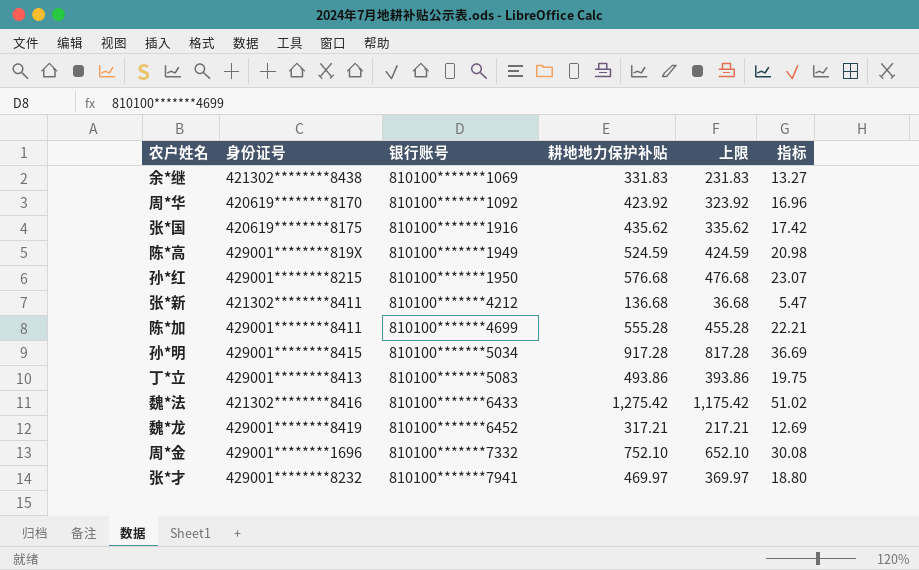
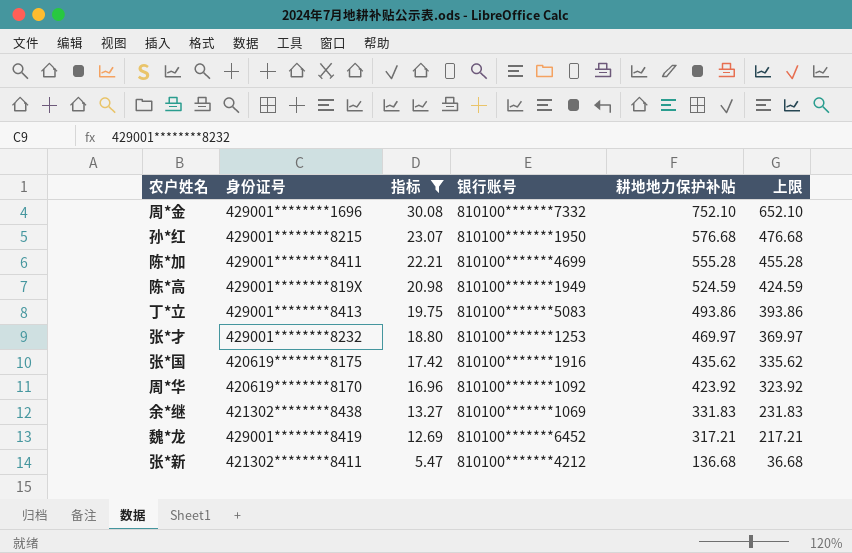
filter: none -> 指标 <= 30.08
row order: 银行账号 ascending -> 指标 descending
column 指标 | position: 6 -> 3
张*才 | 银行账号: 810100*******7941 -> 810100*******1253

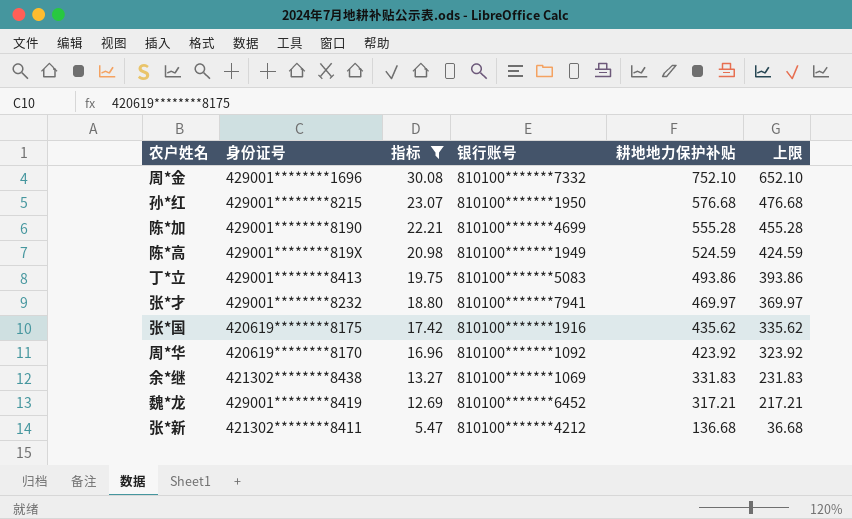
陈*加 | 身份证号: 429001********8411 -> 429001********8190
张*才 | 银行账号: 810100*******1253 -> 810100*******7941

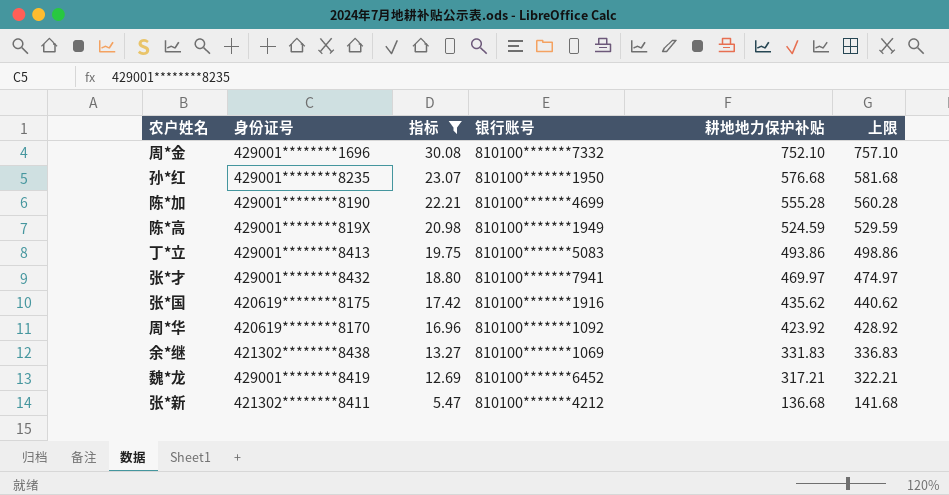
column 上限 | formula: [耕地地力保护补贴] - 100 -> [耕地地力保护补贴] + 5
孙*红 | 身份证号: 429001********8215 -> 429001********8235
张*才 | 身份证号: 429001********8232 -> 429001********8432

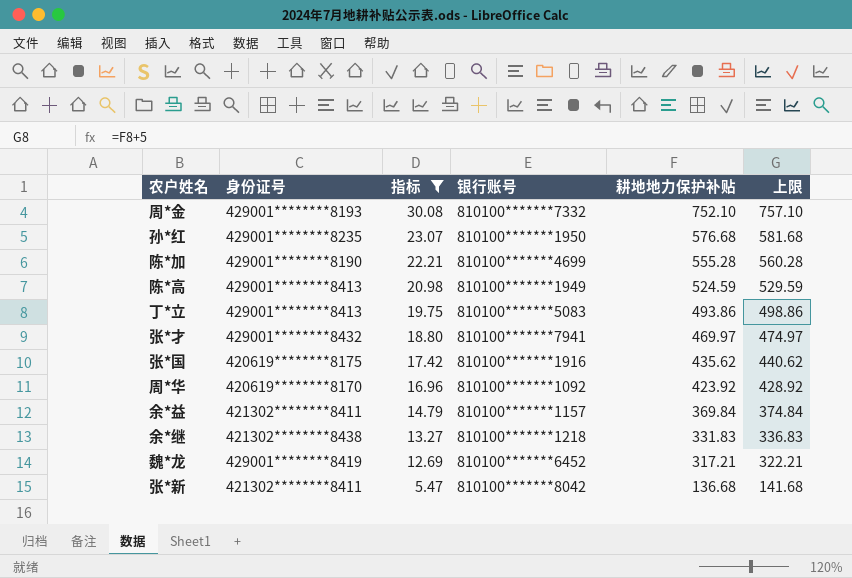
周*金 | 身份证号: 429001********1696 -> 429001********8193
陈*高 | 身份证号: 429001********819X -> 429001********8413
row 余*益: none -> 421302********8411 | 14.79 | 810100*******1157 | 369.84 | 374.84
余*继 | 银行账号: 810100*******1069 -> 810100*******1218
张*新 | 银行账号: 810100*******4212 -> 810100*******8042

